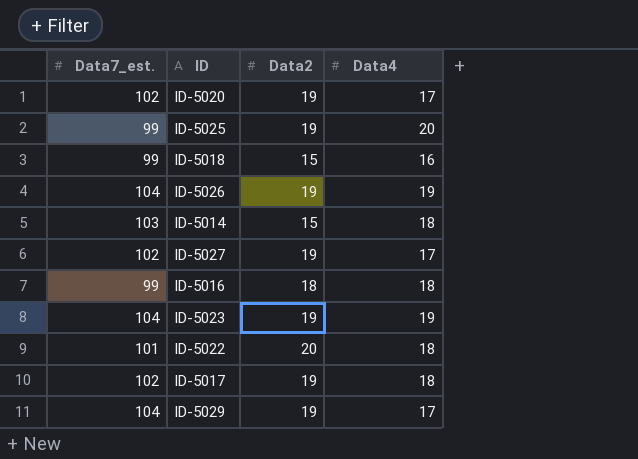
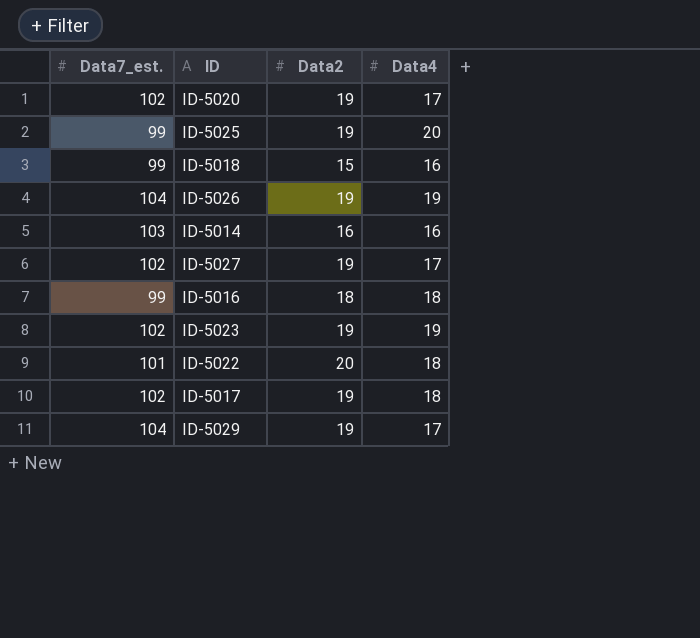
ID-5014 | Data2: 15 -> 16
ID-5014 | Data4: 18 -> 16
ID-5023 | Data7_est.: 104 -> 102

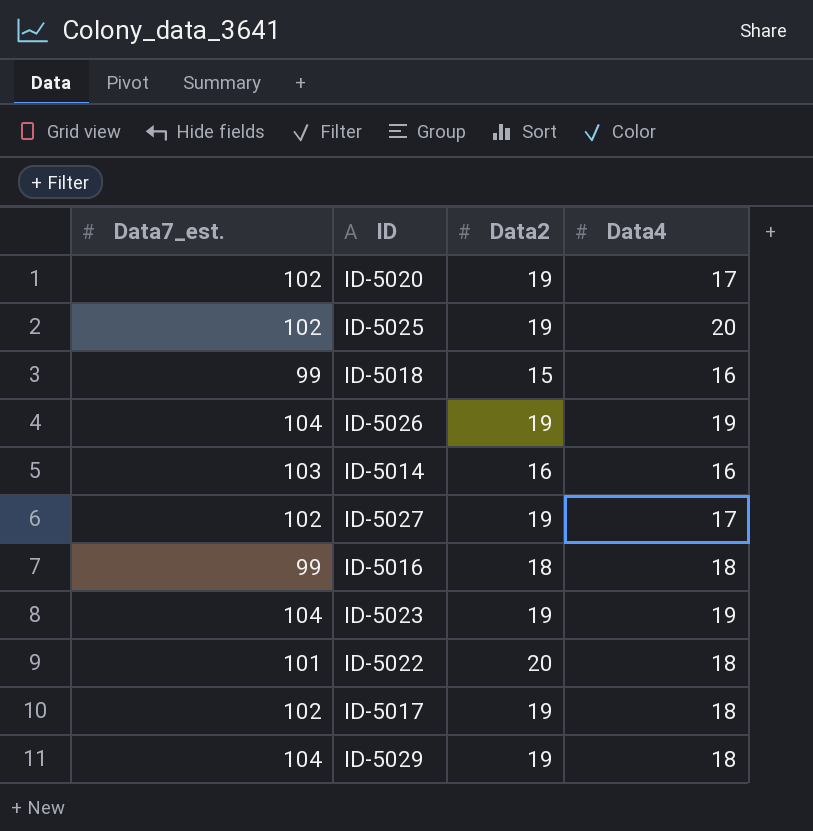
ID-5025 | Data7_est.: 99 -> 102
ID-5023 | Data7_est.: 102 -> 104
ID-5029 | Data4: 17 -> 18

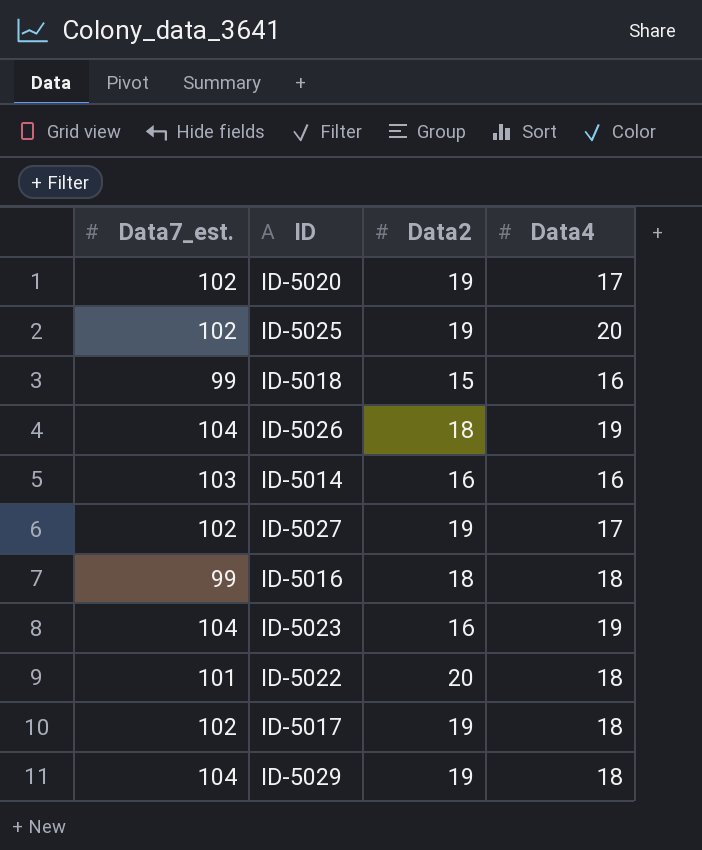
ID-5026 | Data2: 19 -> 18
ID-5023 | Data2: 19 -> 16

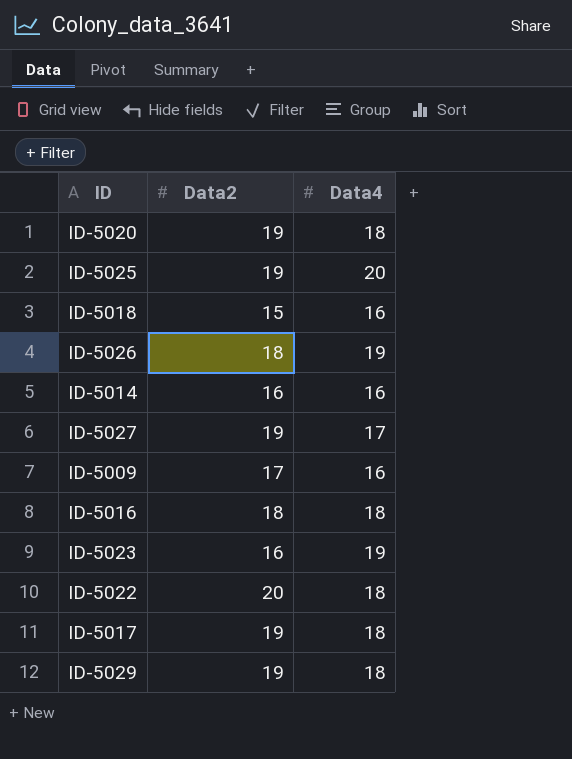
column Data7_est. | position: 1 -> none
ID-5020 | Data4: 17 -> 18
row ID-5009: none -> 17 | 16

